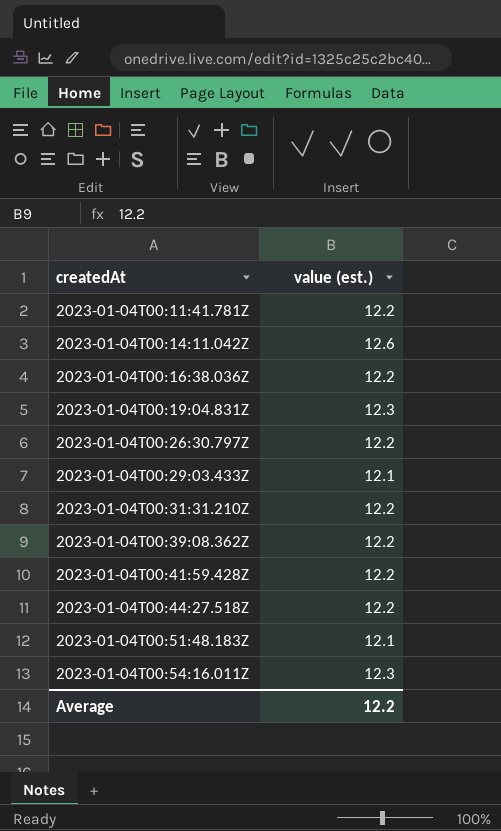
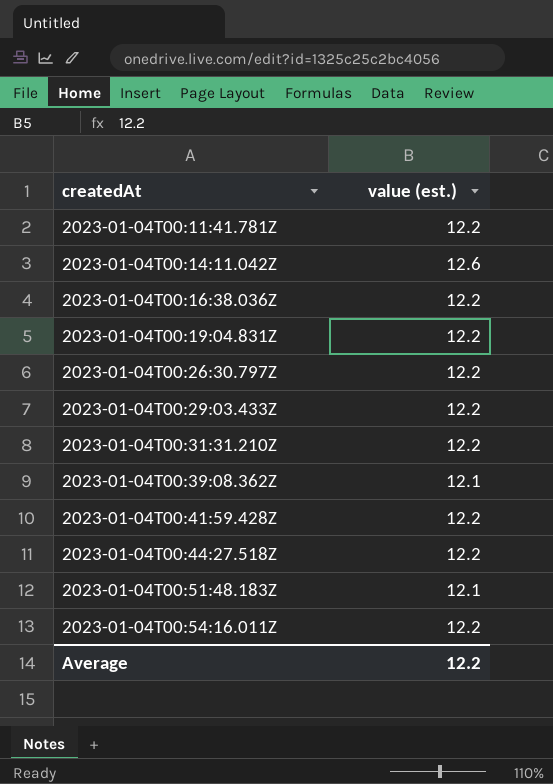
2023-01-04T00:19:04.831Z | value (est.): 12.3 -> 12.2
2023-01-04T00:29:03.433Z | value (est.): 12.1 -> 12.2
2023-01-04T00:39:08.362Z | value (est.): 12.2 -> 12.1
2023-01-04T00:54:16.011Z | value (est.): 12.3 -> 12.2

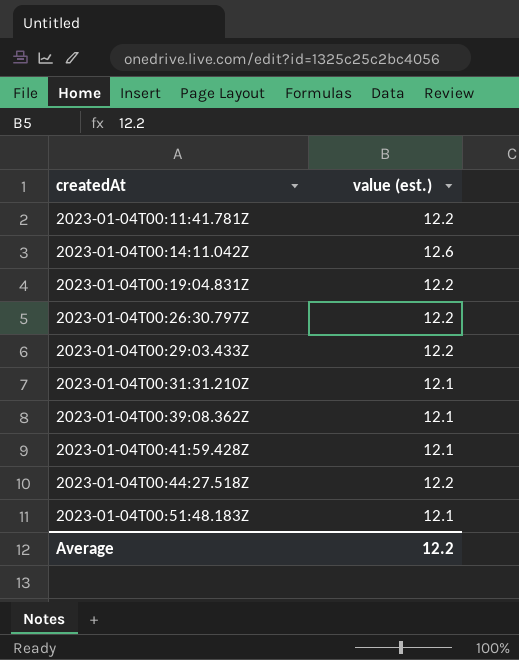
row 2023-01-04T00:16:38.036Z: 12.2 -> none
row 2023-01-04T00:54:16.011Z: 12.2 -> none
2023-01-04T00:31:31.210Z | value (est.): 12.2 -> 12.1
2023-01-04T00:41:59.428Z | value (est.): 12.2 -> 12.1

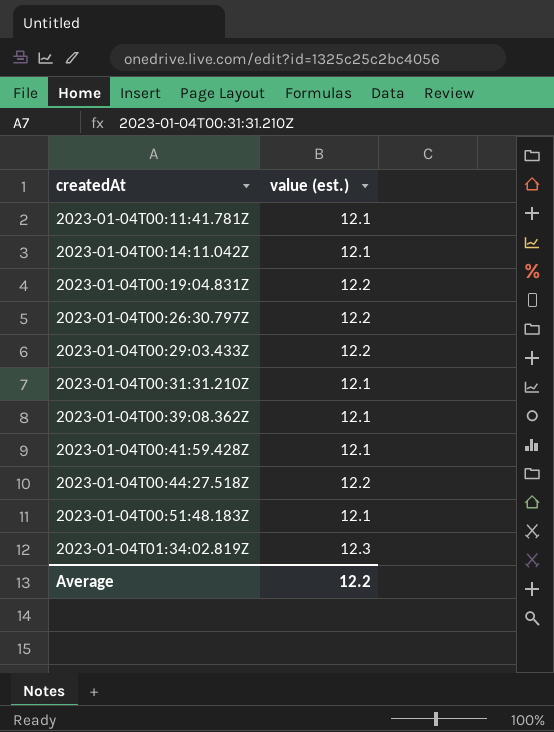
2023-01-04T00:11:41.781Z | value (est.): 12.2 -> 12.1
2023-01-04T00:14:11.042Z | value (est.): 12.6 -> 12.1
row 2023-01-04T01:34:02.819Z: none -> 12.3

